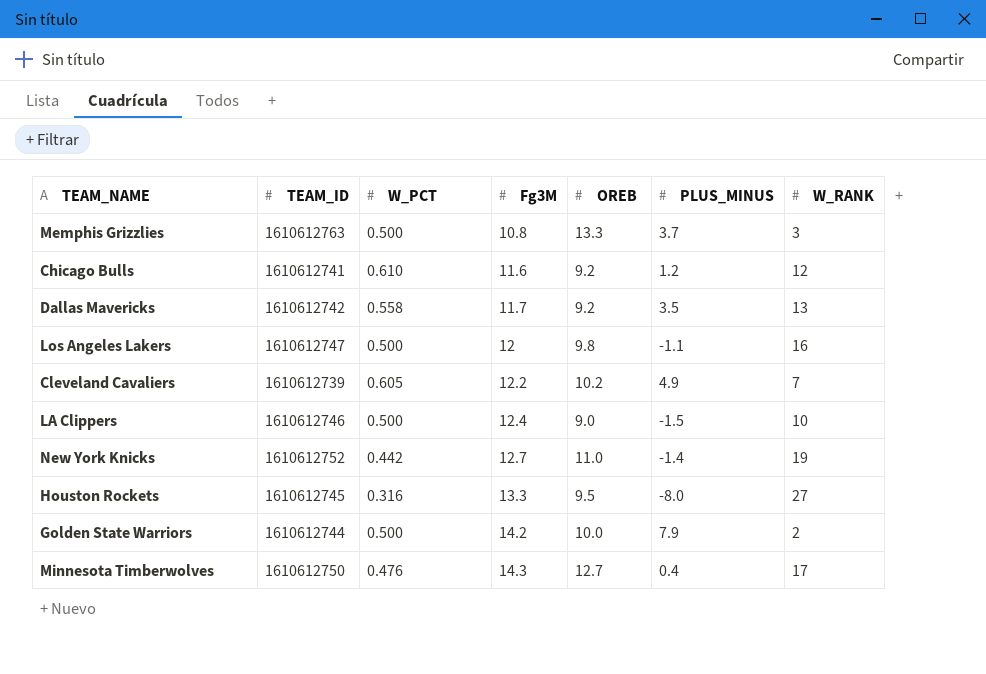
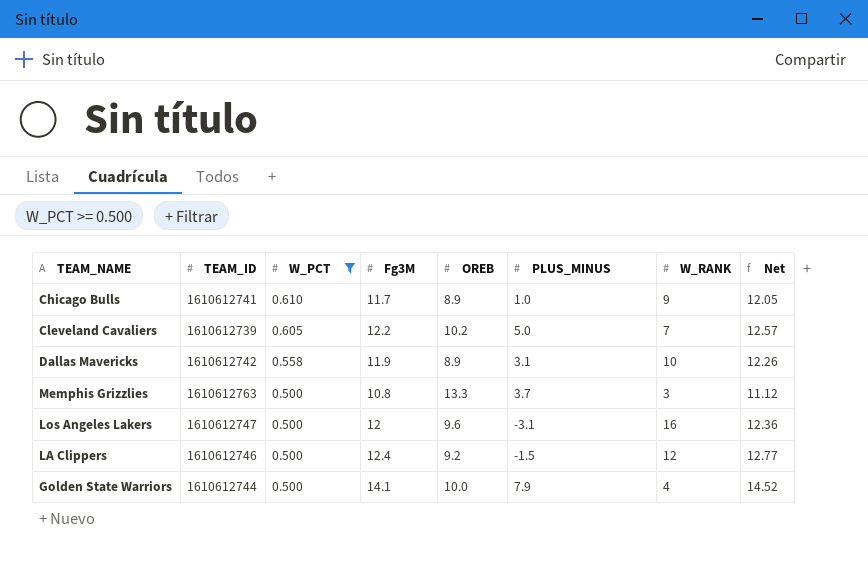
filter: none -> W_PCT >= 0.500
row order: Fg3M ascending -> W_PCT descending
column Net | formula: none -> [Fg3M] * 1.03
Chicago Bulls | Fg3M: 11.6 -> 11.7
Chicago Bulls | OREB: 9.2 -> 8.9
Chicago Bulls | PLUS_MINUS: 1.2 -> 1.0
Chicago Bulls | W_RANK: 12 -> 9
Cleveland Cavaliers | PLUS_MINUS: 4.9 -> 5.0
Dallas Mavericks | Fg3M: 11.7 -> 11.9
Dallas Mavericks | OREB: 9.2 -> 8.9
Dallas Mavericks | PLUS_MINUS: 3.5 -> 3.1
Dallas Mavericks | W_RANK: 13 -> 10
Los Angeles Lakers | OREB: 9.8 -> 9.6
Los Angeles Lakers | PLUS_MINUS: -1.1 -> -3.1
LA Clippers | OREB: 9.0 -> 9.2
LA Clippers | W_RANK: 10 -> 12
Golden State Warriors | Fg3M: 14.2 -> 14.1
Golden State Warriors | W_RANK: 2 -> 4

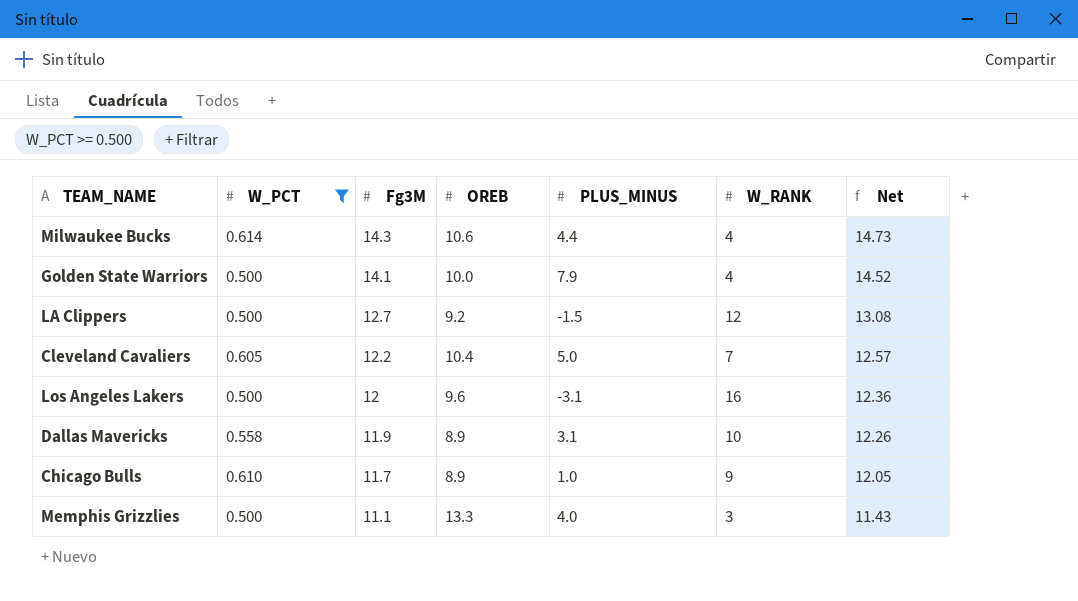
row order: W_PCT descending -> Fg3M descending
column TEAM_ID | position: 2 -> none
row Milwaukee Bucks: none -> 0.614 | 14.3 | 10.6 | 4.4 | 4 | 14.73
LA Clippers | Fg3M: 12.4 -> 12.7
LA Clippers | Net: 12.77 -> 13.08
Cleveland Cavaliers | OREB: 10.2 -> 10.4
Memphis Grizzlies | Fg3M: 10.8 -> 11.1
Memphis Grizzlies | PLUS_MINUS: 3.7 -> 4.0
Memphis Grizzlies | Net: 11.12 -> 11.43

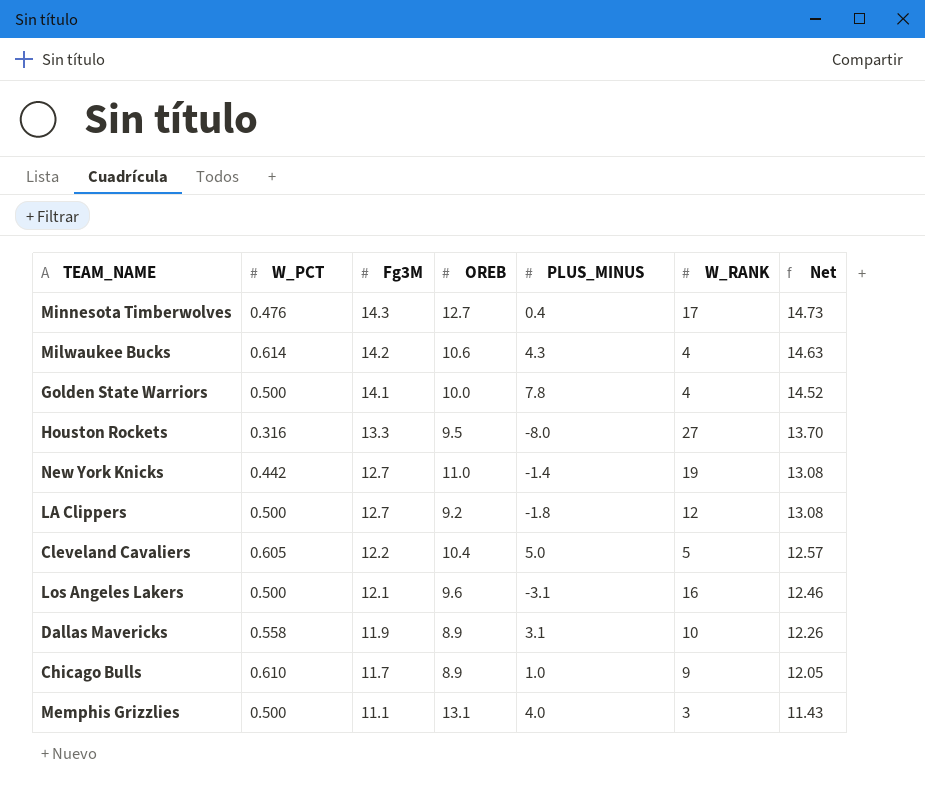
filter: W_PCT >= 0.500 -> none
Milwaukee Bucks | Fg3M: 14.3 -> 14.2
Milwaukee Bucks | PLUS_MINUS: 4.4 -> 4.3
Milwaukee Bucks | Net: 14.73 -> 14.63
Golden State Warriors | PLUS_MINUS: 7.9 -> 7.8
LA Clippers | PLUS_MINUS: -1.5 -> -1.8
Cleveland Cavaliers | W_RANK: 7 -> 5
Los Angeles Lakers | Fg3M: 12 -> 12.1
Los Angeles Lakers | Net: 12.36 -> 12.46
Memphis Grizzlies | OREB: 13.3 -> 13.1

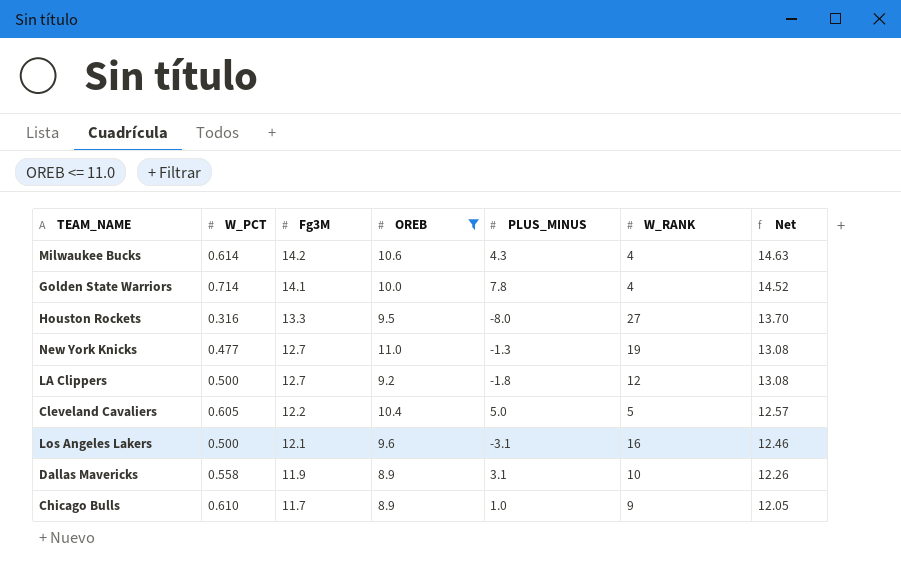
filter: none -> OREB <= 11.0
Golden State Warriors | W_PCT: 0.500 -> 0.714
New York Knicks | W_PCT: 0.442 -> 0.477
New York Knicks | PLUS_MINUS: -1.4 -> -1.3

